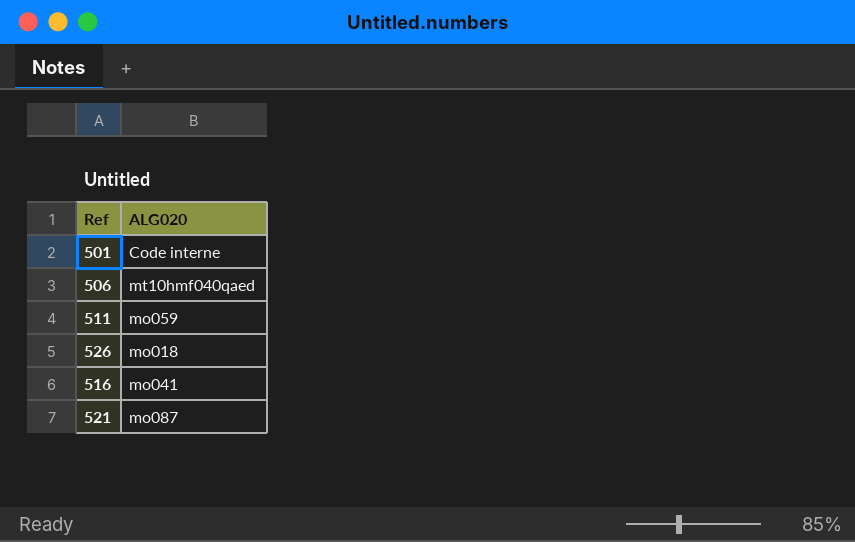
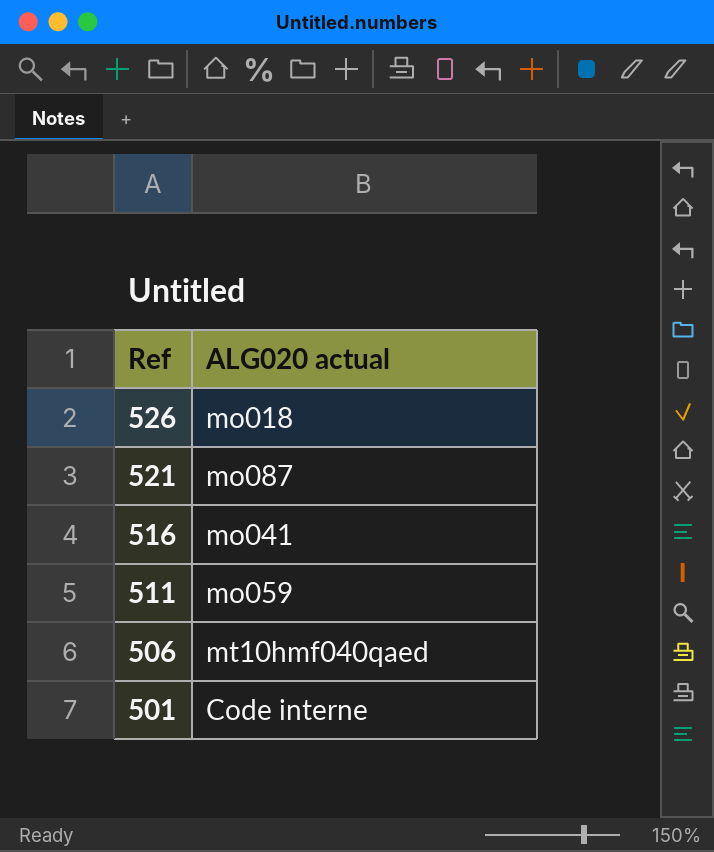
row order: none -> Ref descending
column name: ALG020 -> ALG020 actual

